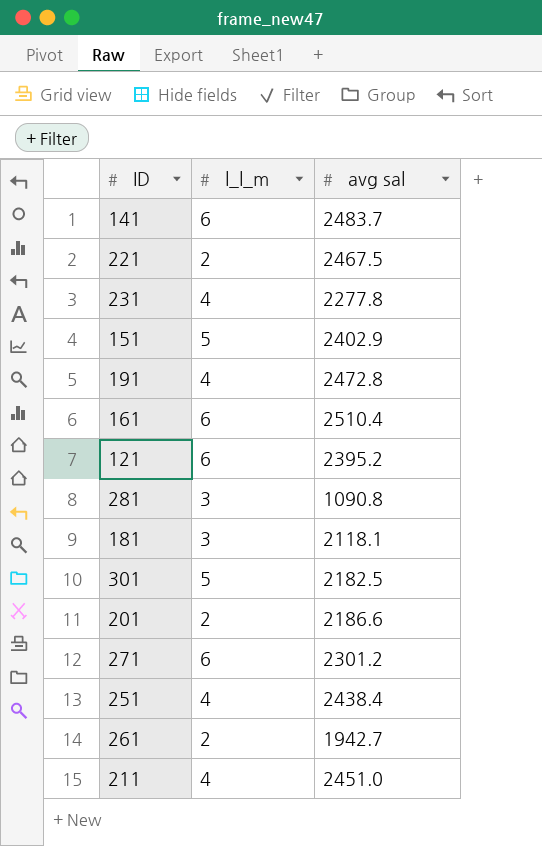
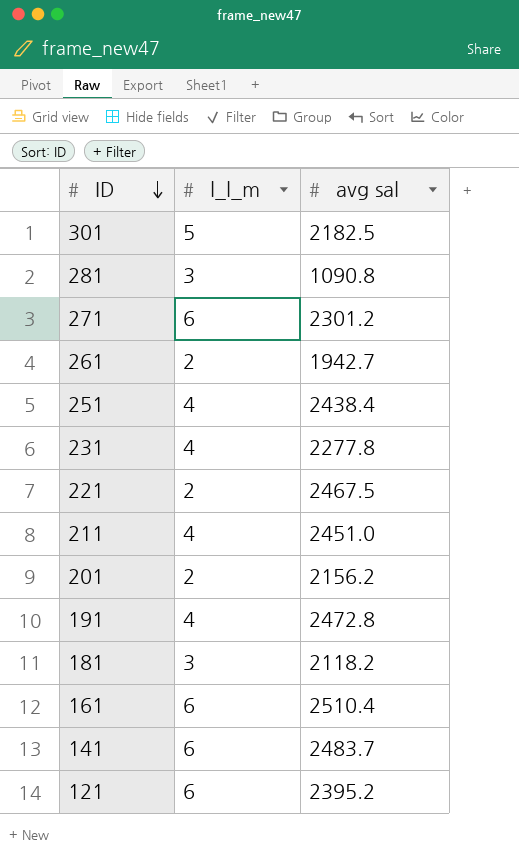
row order: none -> ID descending
row 151: 5 | 2402.9 -> none
201 | avg sal: 2186.6 -> 2156.2
181 | avg sal: 2118.1 -> 2118.2

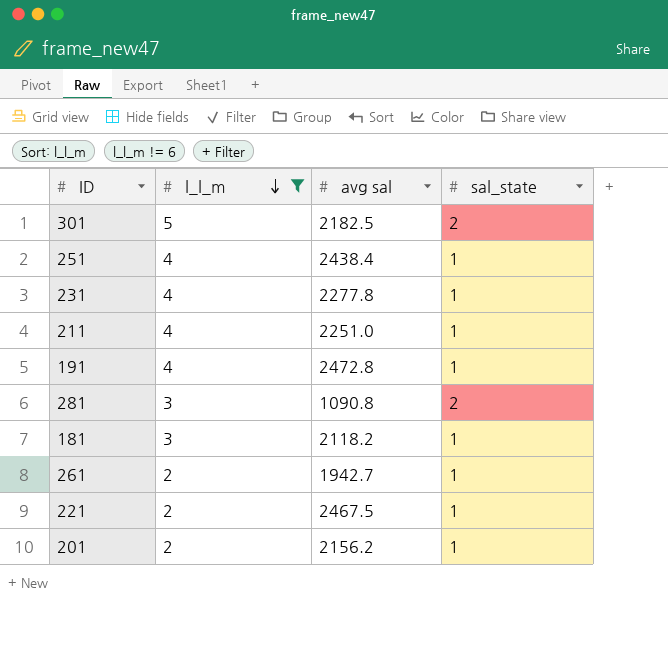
filter: none -> l_l_m != 6
row order: ID descending -> l_l_m descending
column sal_state | position: none -> 4
211 | avg sal: 2451.0 -> 2251.0

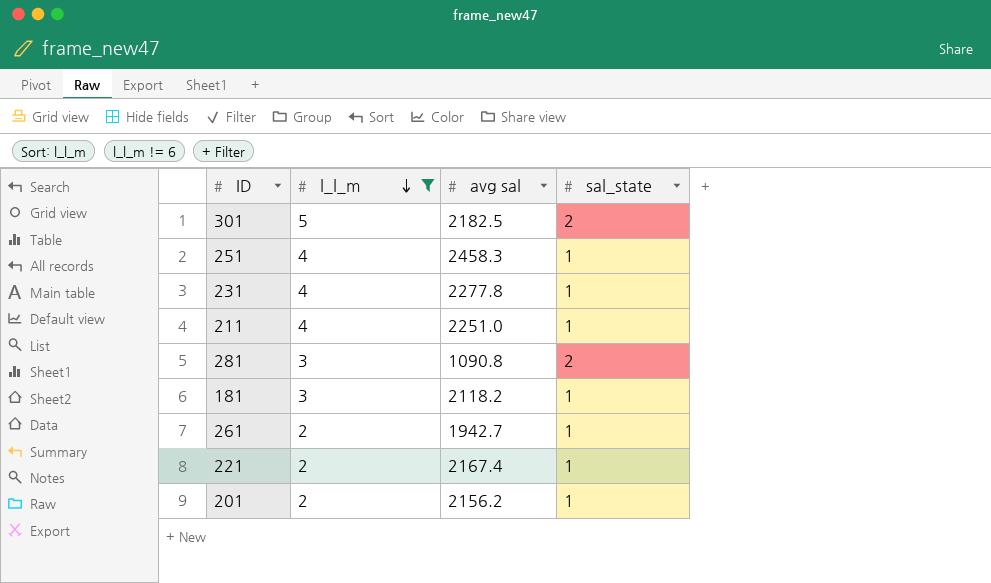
row 191: 4 | 2472.8 | 1 -> none
251 | avg sal: 2438.4 -> 2458.3
221 | avg sal: 2467.5 -> 2167.4

